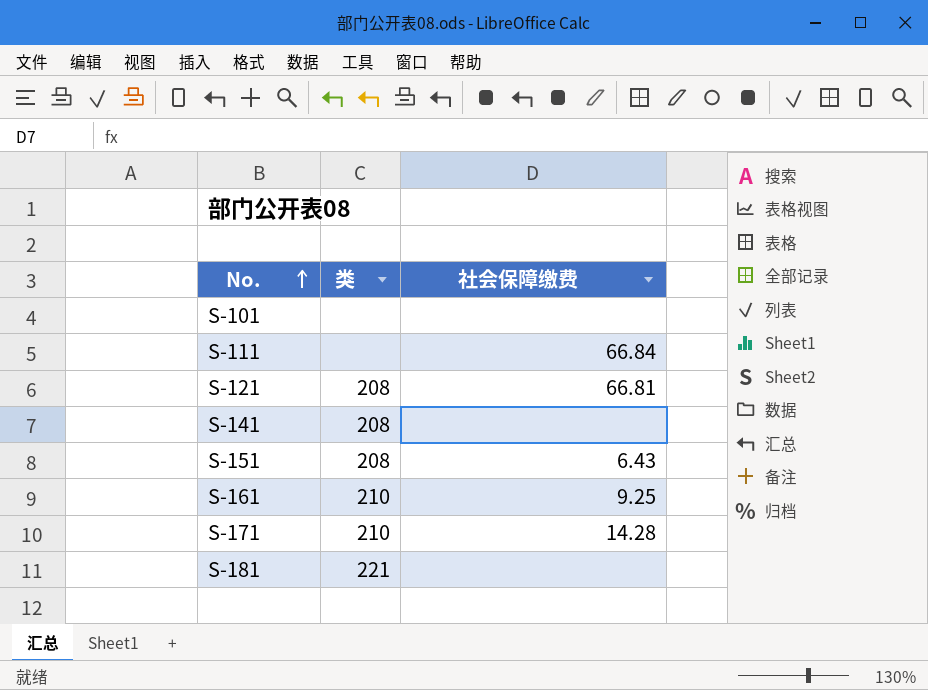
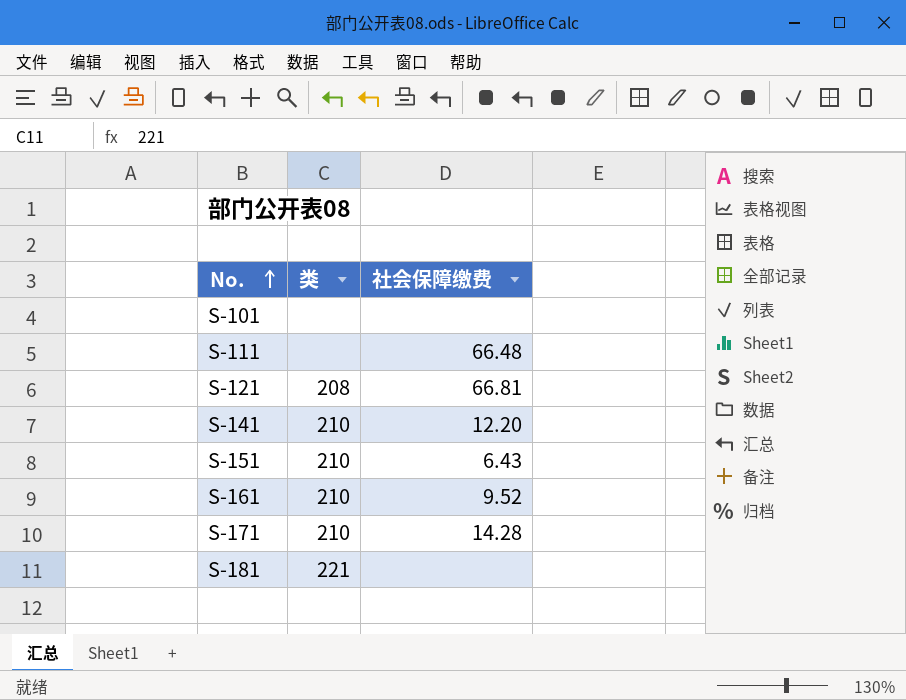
S-111 | 社会保障缴费: 66.84 -> 66.48
S-141 | 类: 208 -> 210
S-141 | 社会保障缴费: none -> 12.20
S-151 | 类: 208 -> 210
S-161 | 社会保障缴费: 9.25 -> 9.52

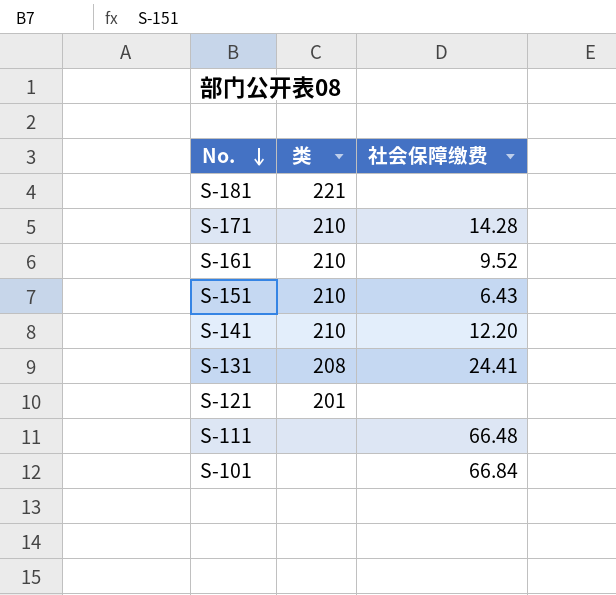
row order: No. ascending -> No. descending
row S-131: none -> 208 | 24.41
S-121 | 类: 208 -> 201
S-121 | 社会保障缴费: 66.81 -> none
S-101 | 社会保障缴费: none -> 66.84

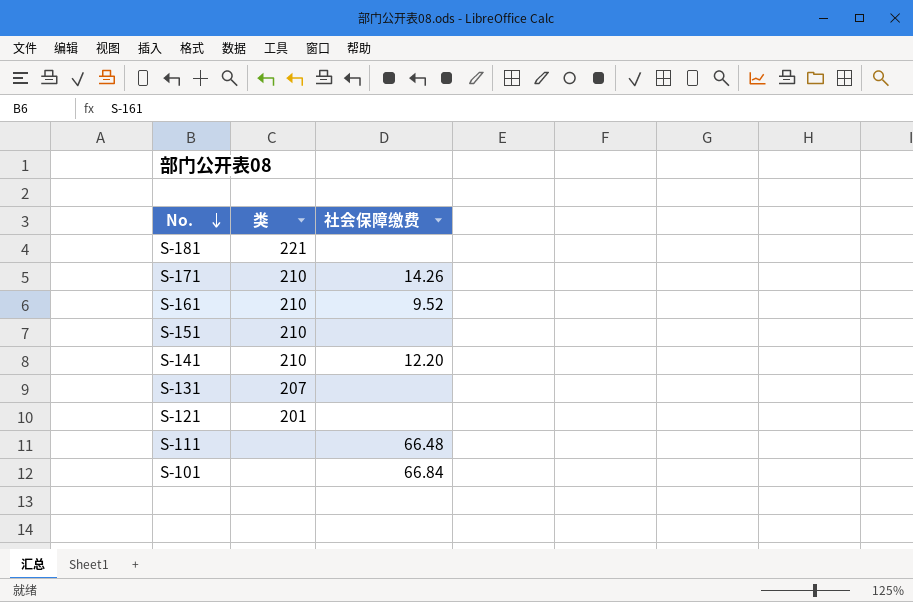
S-171 | 社会保障缴费: 14.28 -> 14.26
S-151 | 社会保障缴费: 6.43 -> none
S-131 | 类: 208 -> 207
S-131 | 社会保障缴费: 24.41 -> none

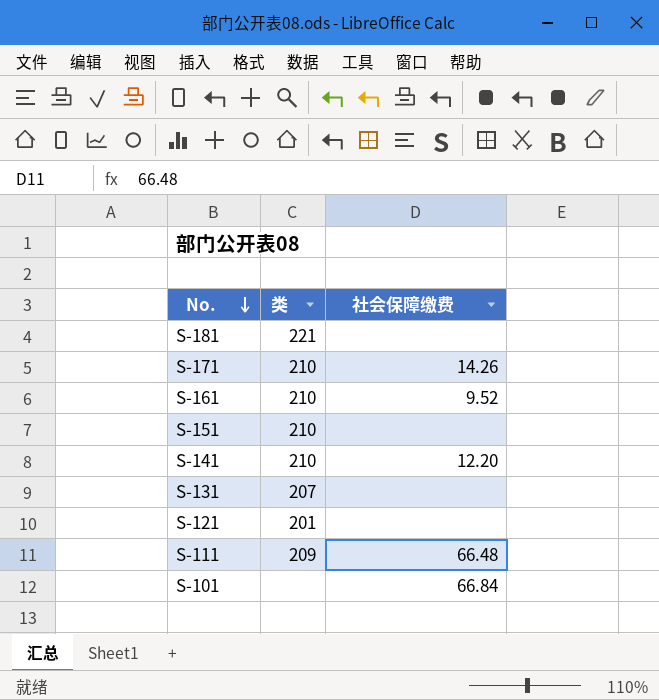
S-111 | 类: none -> 209

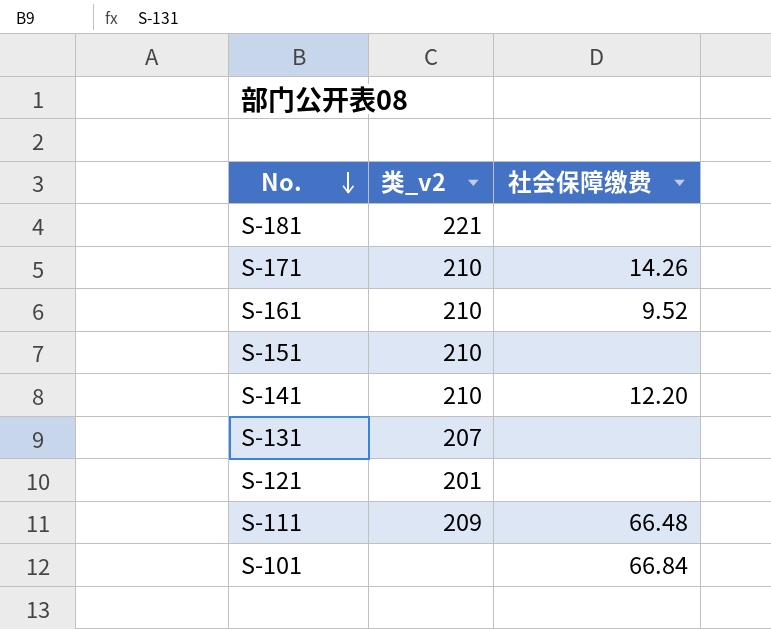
column name: 类 -> 类_v2

